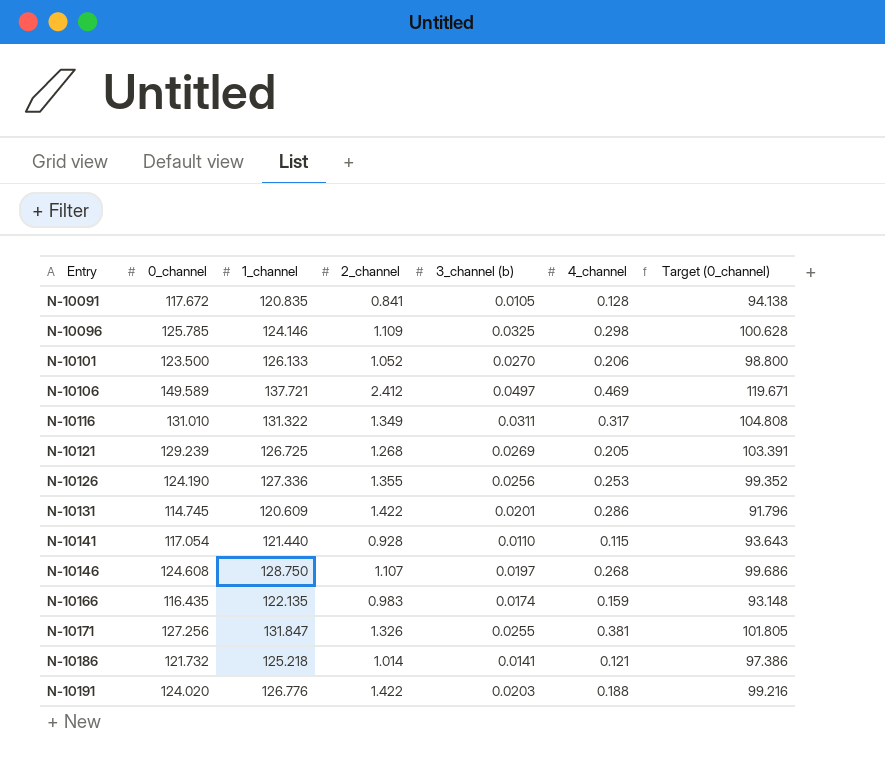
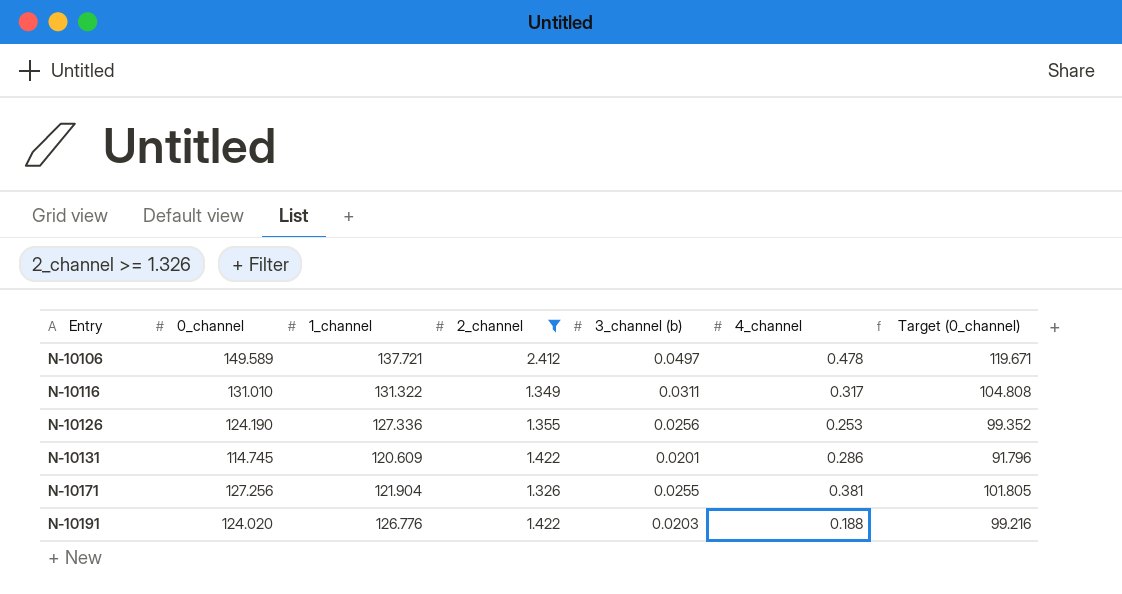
filter: none -> 2_channel >= 1.326
N-10106 | 4_channel: 0.469 -> 0.478
N-10171 | 1_channel: 131.847 -> 121.904

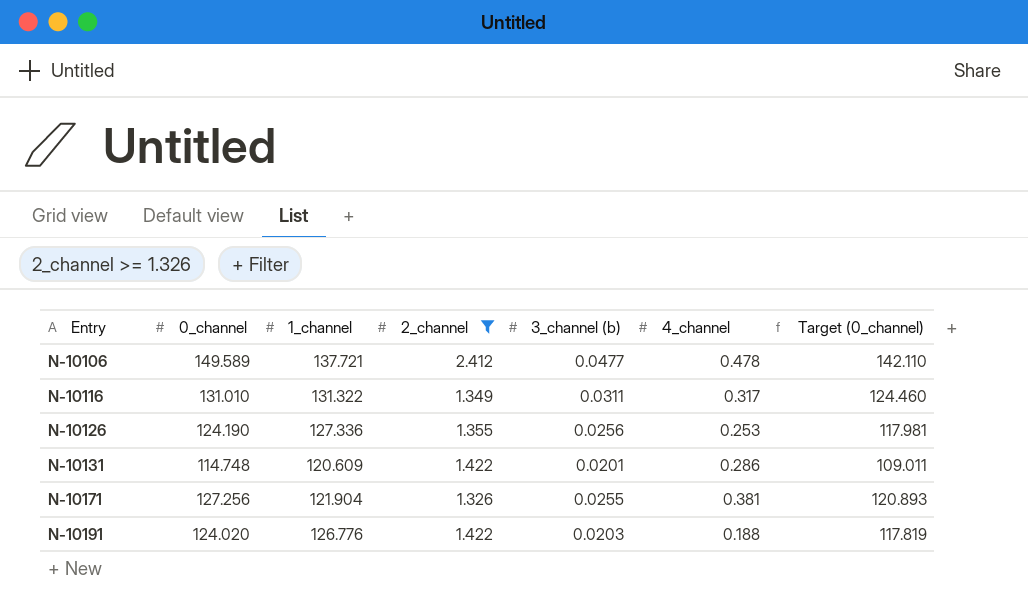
column Target (0_channel) | formula: [0_channel] * 0.8 -> [0_channel] * 0.95
N-10106 | 3_channel (b): 0.0497 -> 0.0477
N-10131 | 0_channel: 114.745 -> 114.748

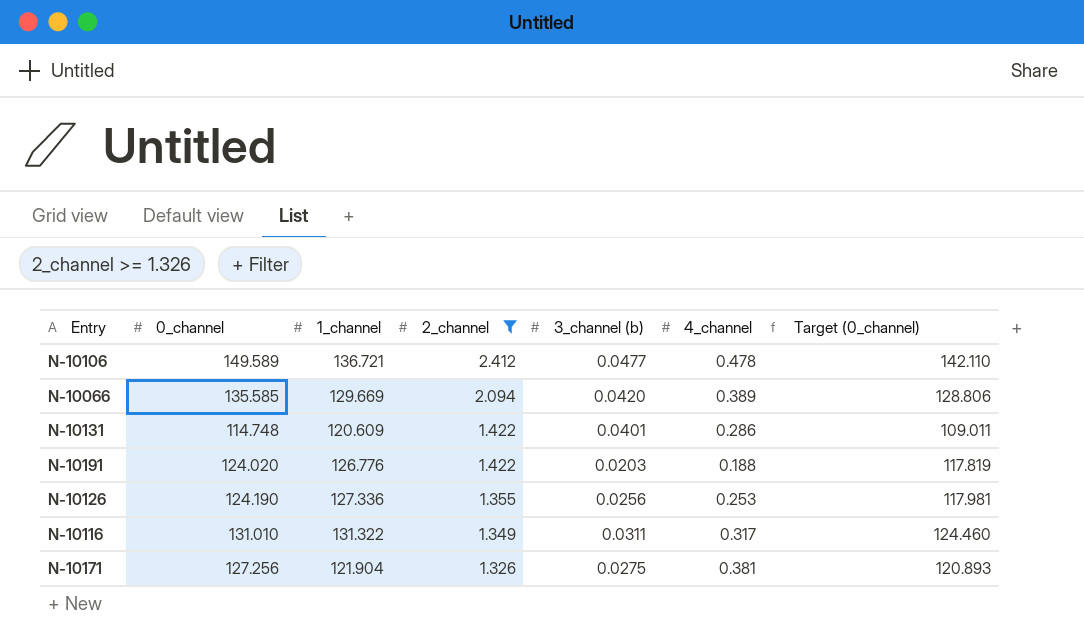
row order: Entry ascending -> 2_channel descending
N-10106 | 1_channel: 137.721 -> 136.721
row N-10066: none -> 135.585 | 129.669 | 2.094 | 0.0420 | 0.389 | 128.806
N-10131 | 3_channel (b): 0.0201 -> 0.0401
N-10171 | 3_channel (b): 0.0255 -> 0.0275

